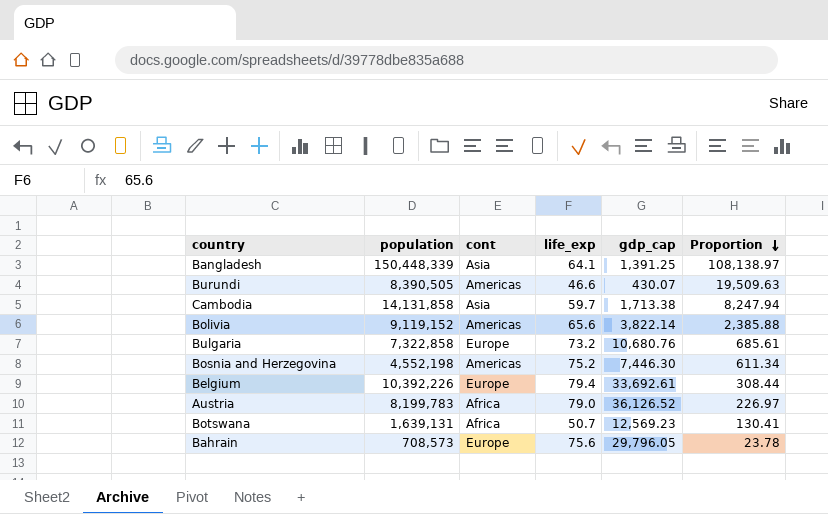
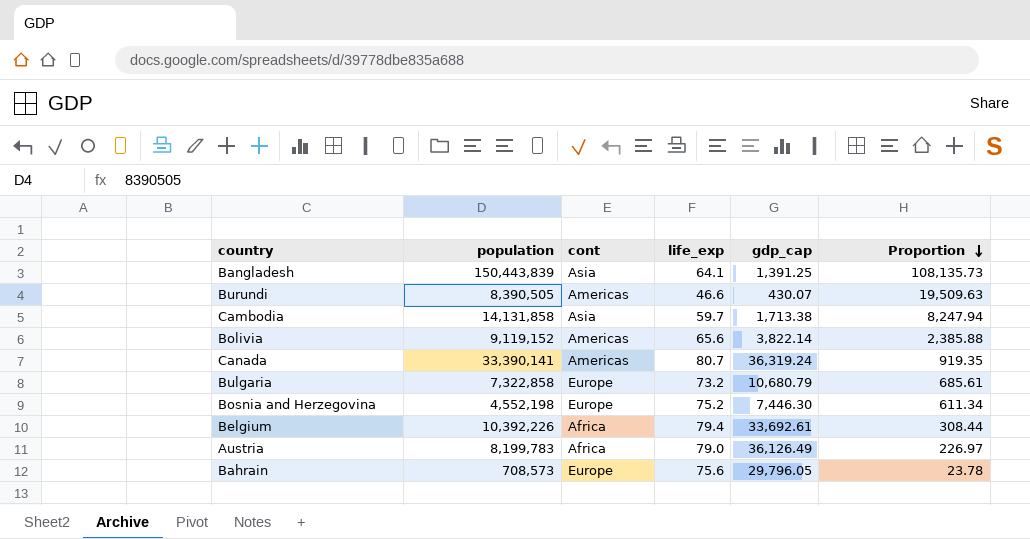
row Botswana: 1,639,131 | Africa | 50.7 | 12,569.23 | 130.41 -> none
Bangladesh | population: 150,448,339 -> 150,443,839
Bangladesh | Proportion: 108,138.97 -> 108,135.73
row Canada: none -> 33,390,141 | Americas | 80.7 | 36,319.24 | 919.35
Bulgaria | gdp_cap: 10,680.76 -> 10,680.79
Bosnia and Herzegovina | cont: Americas -> Europe
Belgium | cont: Europe -> Africa
Austria | gdp_cap: 36,126.52 -> 36,126.49

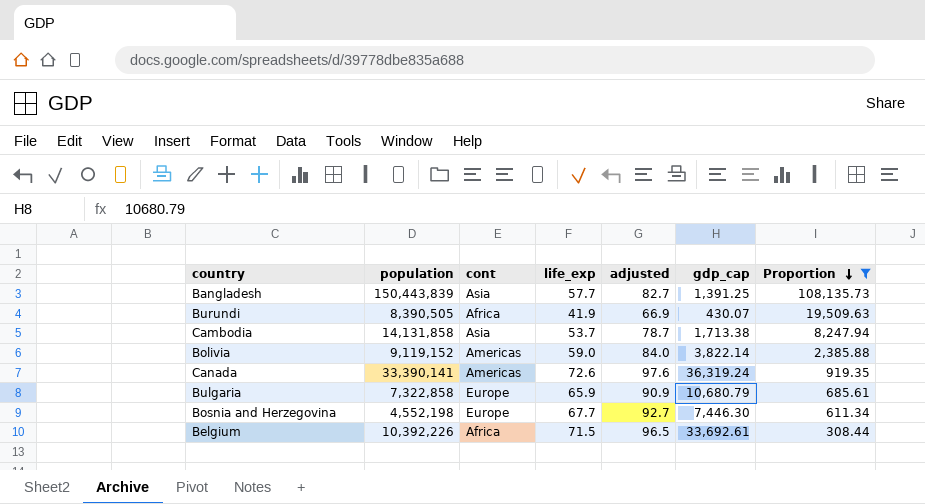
filter: none -> Proportion >= 308.44
column adjusted | formula: none -> [life_exp] + 25
Bangladesh | life_exp: 64.1 -> 57.7
Burundi | cont: Americas -> Africa
Burundi | life_exp: 46.6 -> 41.9
Cambodia | life_exp: 59.7 -> 53.7
Bolivia | life_exp: 65.6 -> 59.0
Canada | life_exp: 80.7 -> 72.6
Bulgaria | life_exp: 73.2 -> 65.9
Bosnia and Herzegovina | life_exp: 75.2 -> 67.7
Belgium | life_exp: 79.4 -> 71.5

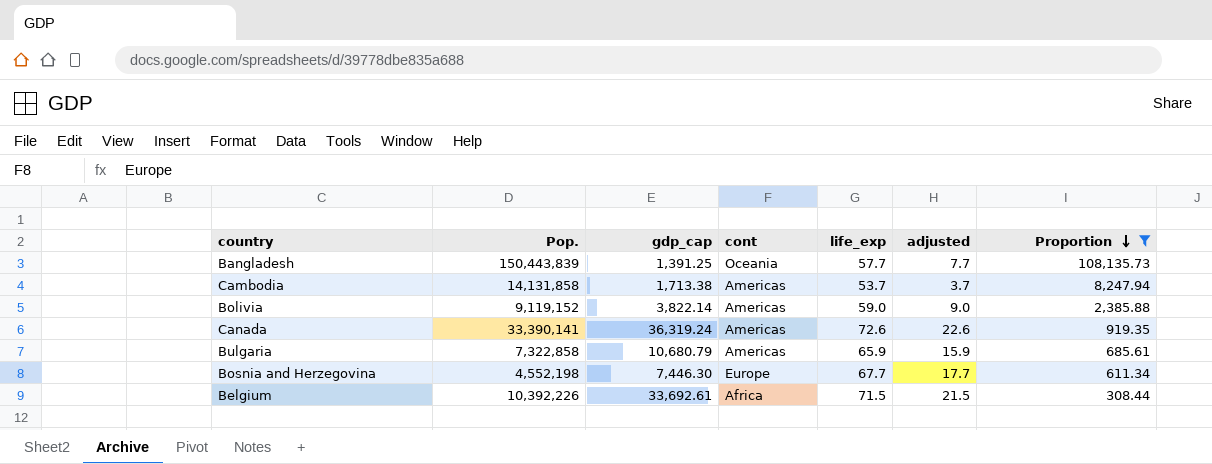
column name: population -> Pop.
column gdp_cap | position: 6 -> 3
column adjusted | formula: [life_exp] + 25 -> [life_exp] - 50
row Burundi: 8,390,505 | Africa | 41.9 | 66.9 | 430.07 | 19,509.63 -> none
Bangladesh | cont: Asia -> Oceania
Cambodia | cont: Asia -> Americas
Bulgaria | cont: Europe -> Americas

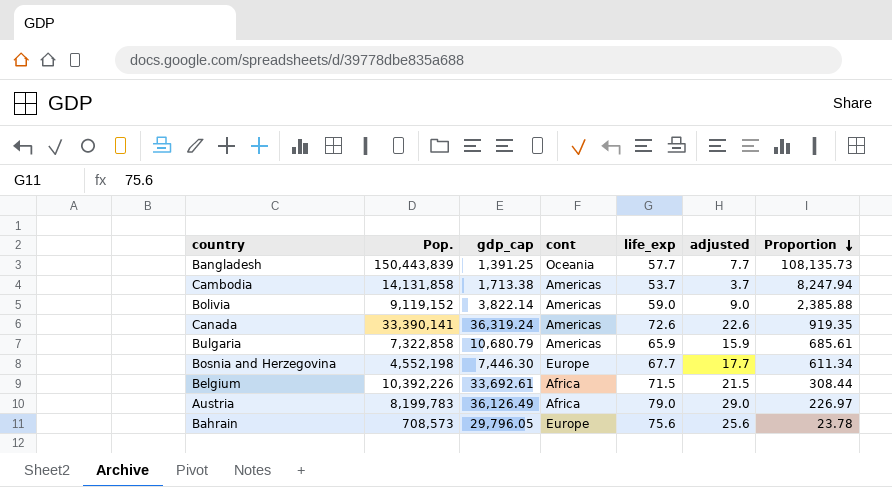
filter: Proportion >= 308.44 -> none

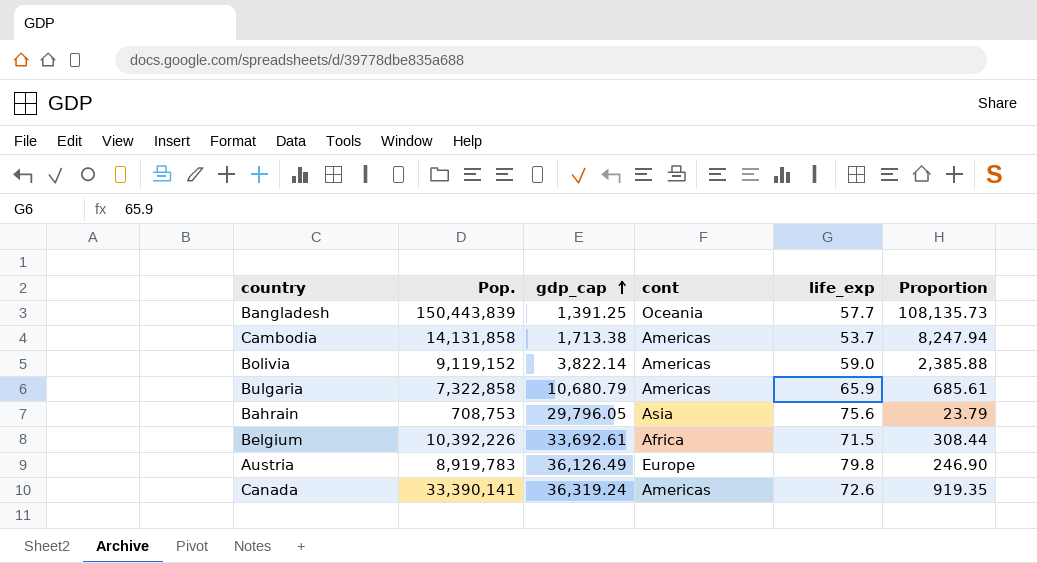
row order: Proportion descending -> gdp_cap ascending
column adjusted | formula: [life_exp] - 50 -> none
row Bosnia and Herzegovina: 4,552,198 | 7,446.30 | Europe | 67.7 | 17.7 | 611.34 -> none
Bahrain | Pop.: 708,573 -> 708,753
Bahrain | cont: Europe -> Asia
Bahrain | Proportion: 23.78 -> 23.79
Austria | Pop.: 8,199,783 -> 8,919,783
Austria | cont: Africa -> Europe
Austria | life_exp: 79.0 -> 79.8
Austria | Proportion: 226.97 -> 246.90

